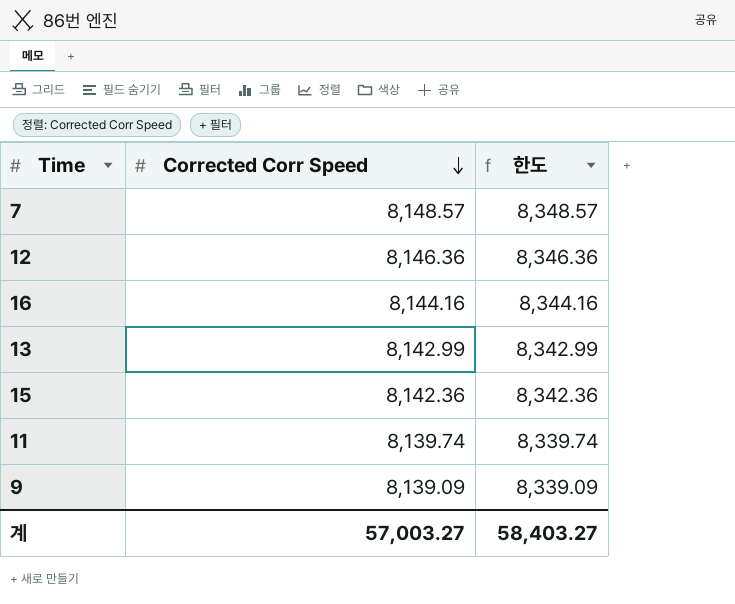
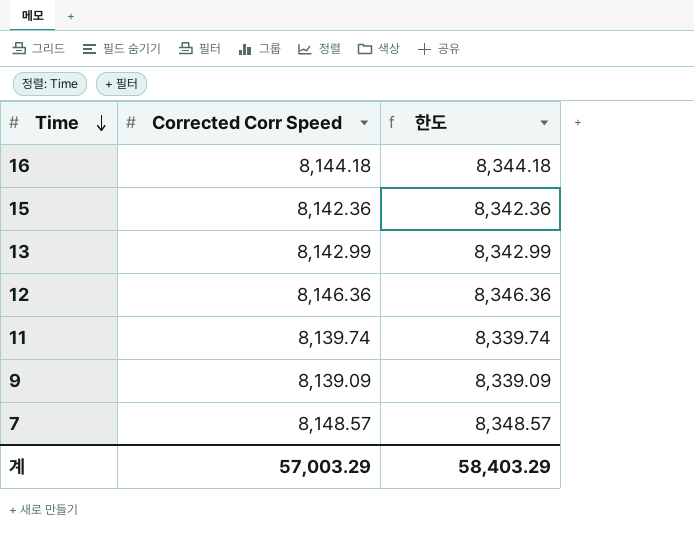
row order: Corrected Corr Speed descending -> Time descending
16 | Corrected Corr Speed: 8,144.16 -> 8,144.18
16 | 한도: 8,344.16 -> 8,344.18
계 | Corrected Corr Speed: 57,003.27 -> 57,003.29
계 | 한도: 58,403.27 -> 58,403.29

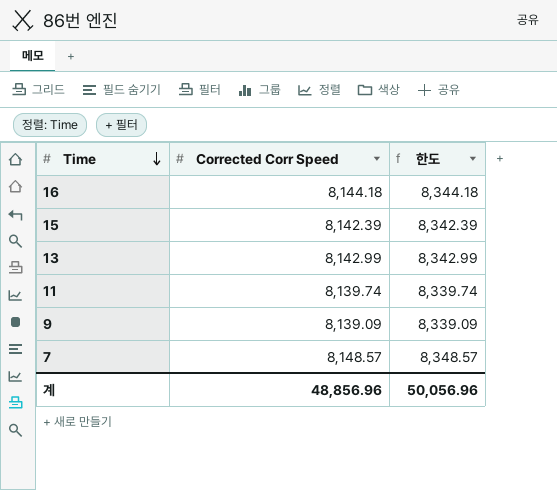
row 12: 8,146.36 | 8,346.36 -> none
15 | Corrected Corr Speed: 8,142.36 -> 8,142.39
15 | 한도: 8,342.36 -> 8,342.39
계 | Corrected Corr Speed: 57,003.29 -> 48,856.96
계 | 한도: 58,403.29 -> 50,056.96

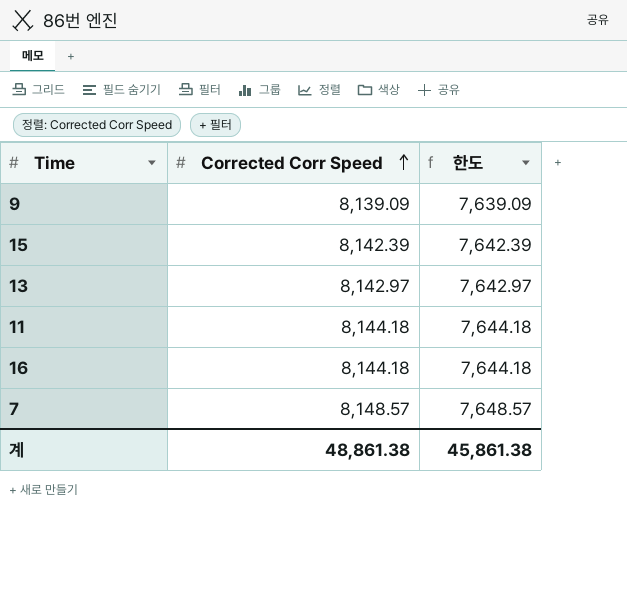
row order: Time descending -> Corrected Corr Speed ascending
column 한도 | formula: [Corrected Corr Speed] + 200 -> [Corrected Corr Speed] - 500
13 | Corrected Corr Speed: 8,142.99 -> 8,142.97
11 | Corrected Corr Speed: 8,139.74 -> 8,144.18
계 | Corrected Corr Speed: 48,856.96 -> 48,861.38
계 | 한도: 50,056.96 -> 45,861.38

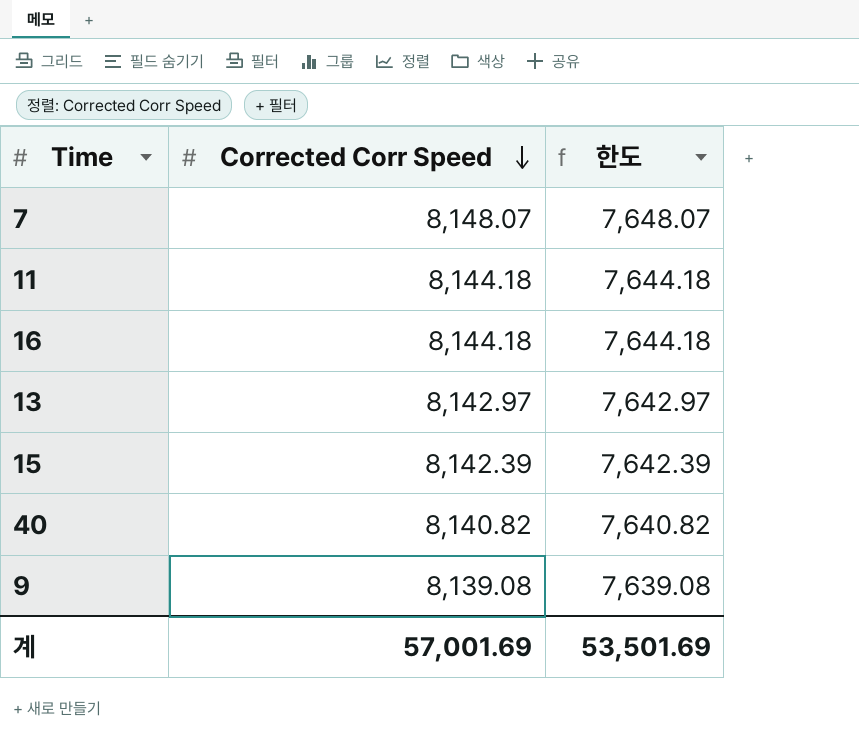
row order: Corrected Corr Speed ascending -> Corrected Corr Speed descending
7 | Corrected Corr Speed: 8,148.57 -> 8,148.07
7 | 한도: 7,648.57 -> 7,648.07
row 40: none -> 8,140.82 | 7,640.82
9 | Corrected Corr Speed: 8,139.09 -> 8,139.08
9 | 한도: 7,639.09 -> 7,639.08
계 | Corrected Corr Speed: 48,861.38 -> 57,001.69
계 | 한도: 45,861.38 -> 53,501.69

